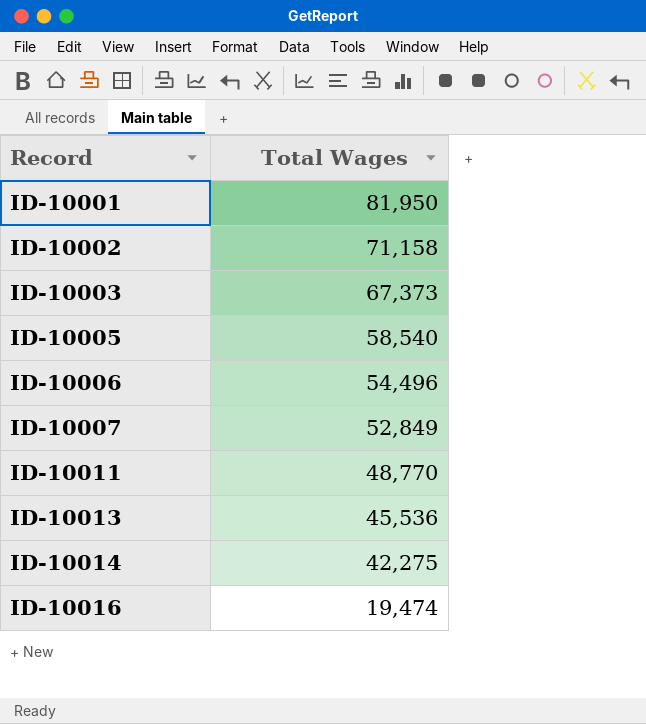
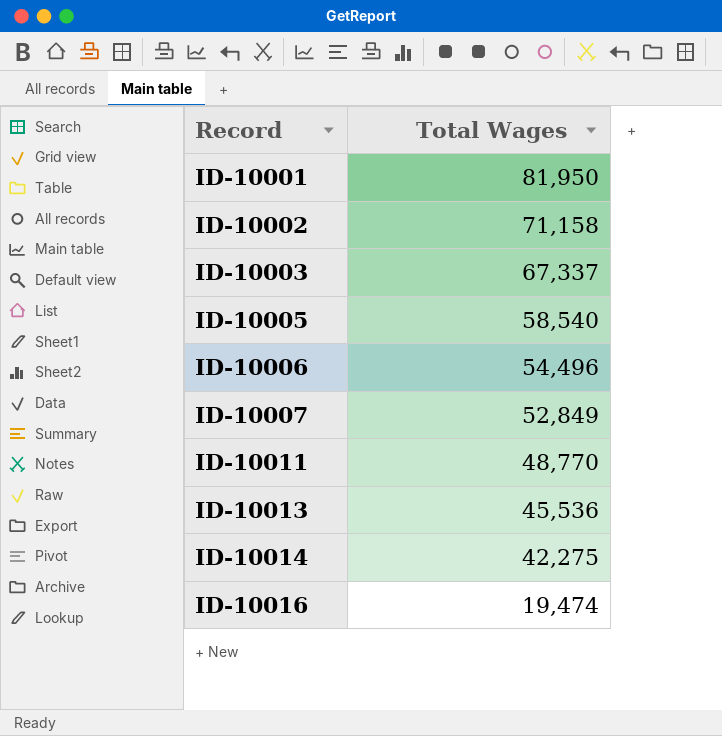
ID-10003 | Total Wages: 67,373 -> 67,337

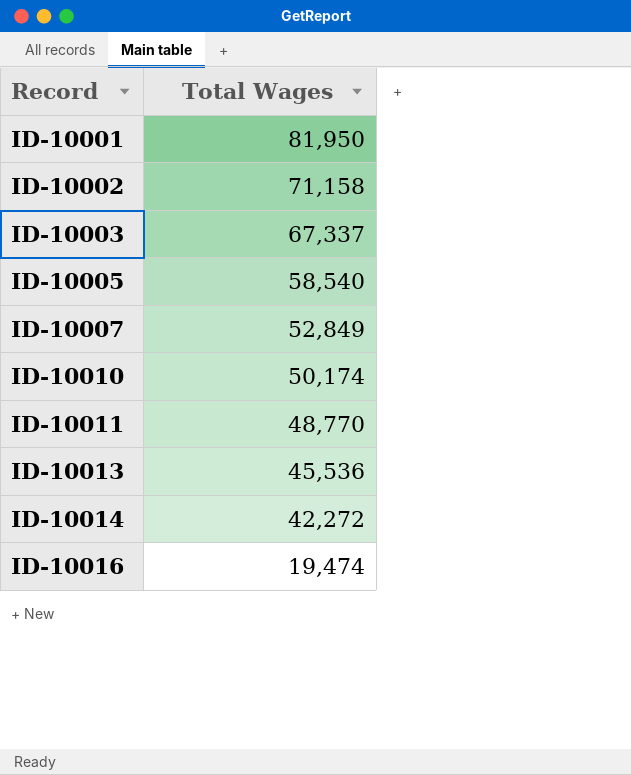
row ID-10006: 54,496 -> none
row ID-10010: none -> 50,174
ID-10014 | Total Wages: 42,275 -> 42,272

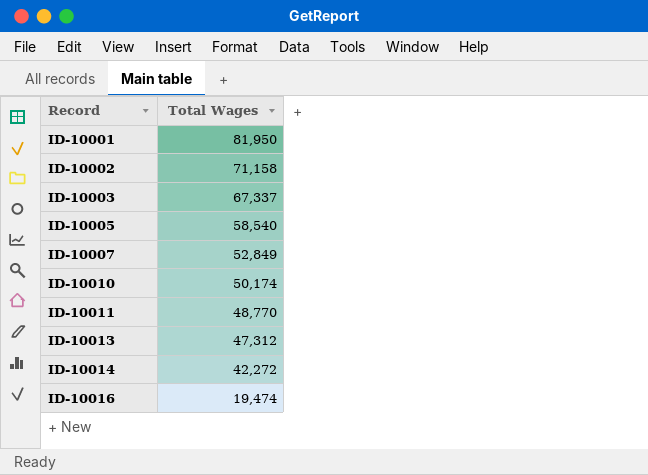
ID-10013 | Total Wages: 45,536 -> 47,312

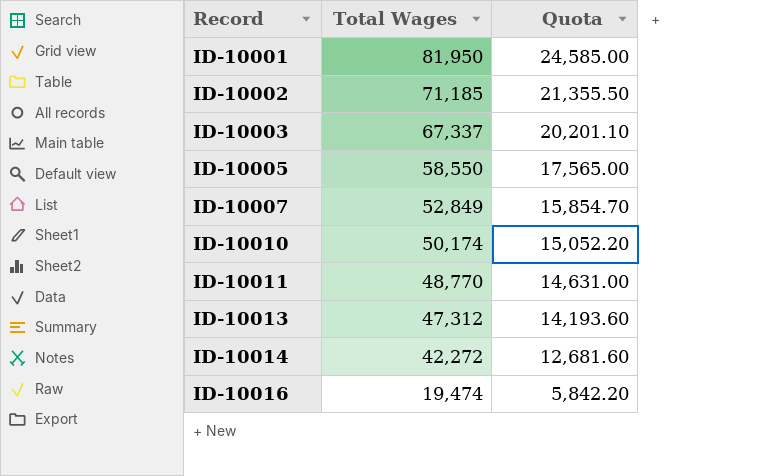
column Quota | formula: none -> [Total Wages] * 0.3
ID-10002 | Total Wages: 71,158 -> 71,185
ID-10005 | Total Wages: 58,540 -> 58,550

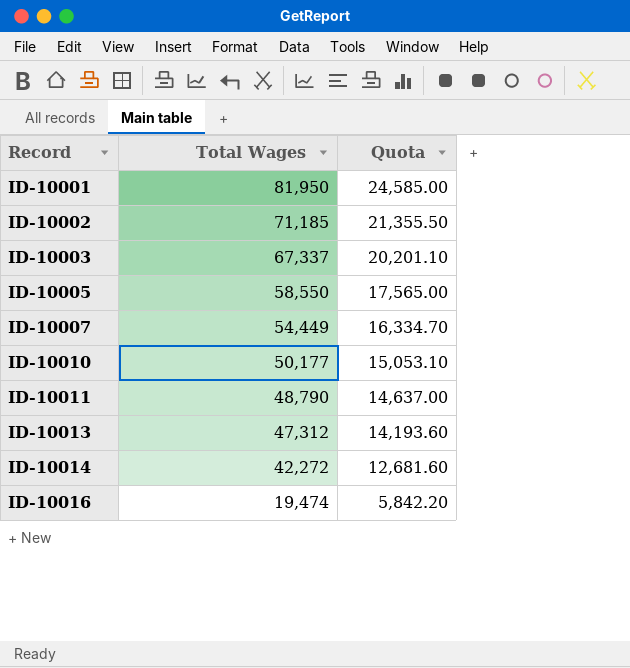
ID-10007 | Total Wages: 52,849 -> 54,449
ID-10007 | Quota: 15,854.70 -> 16,334.70
ID-10010 | Total Wages: 50,174 -> 50,177
ID-10010 | Quota: 15,052.20 -> 15,053.10
ID-10011 | Total Wages: 48,770 -> 48,790
ID-10011 | Quota: 14,631.00 -> 14,637.00

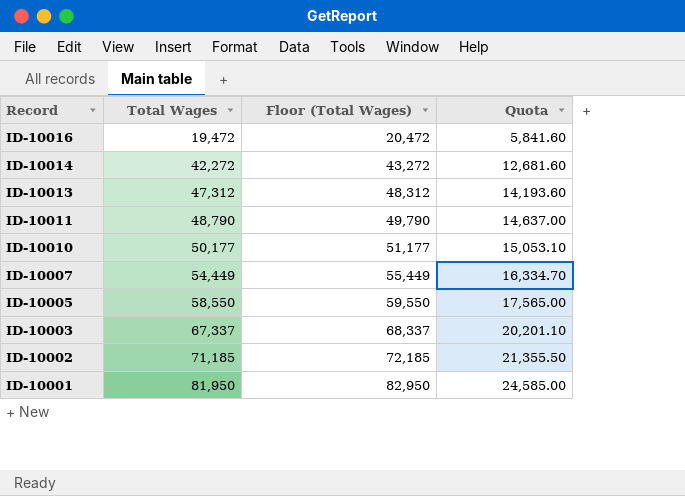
row order: Record ascending -> Record descending
column Floor (Total Wages) | formula: none -> [Total Wages] + 1000
ID-10016 | Total Wages: 19,474 -> 19,472
ID-10016 | Quota: 5,842.20 -> 5,841.60

